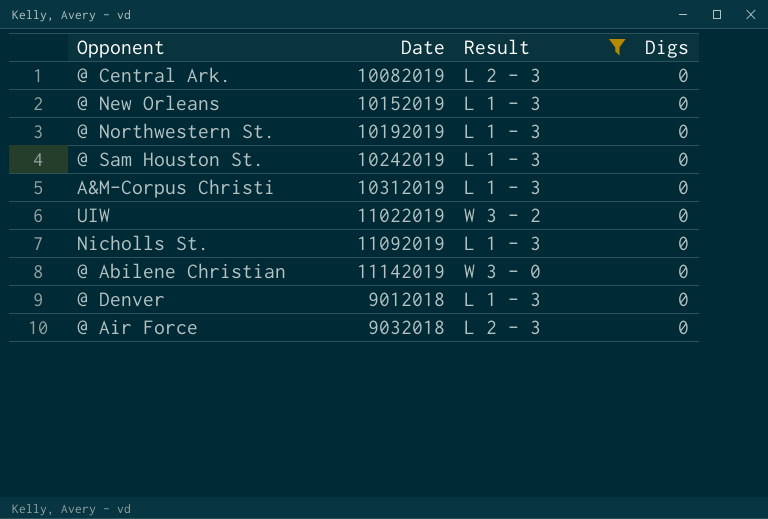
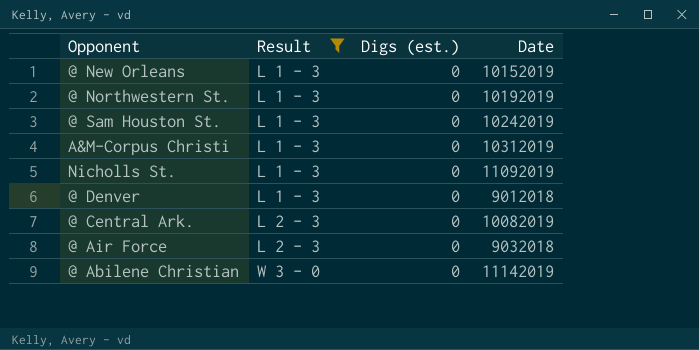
row order: none -> Result ascending
column name: Digs -> Digs (est.)
column Date | position: 2 -> 4
row UIW: 11022019 | W 3 - 2 | 0 -> none

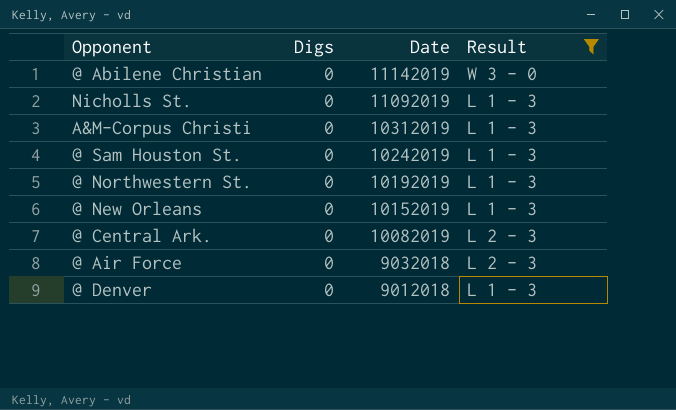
row order: Result ascending -> Date descending
column name: Digs (est.) -> Digs
column Result | position: 2 -> 4

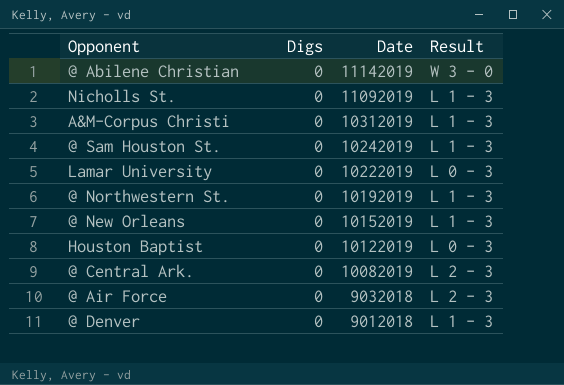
filter: Result != L 0 - 3 -> none

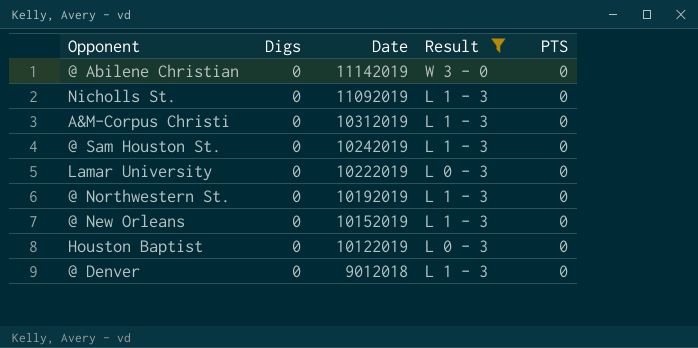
filter: none -> Result != L 2 - 3
column PTS | position: none -> 5

